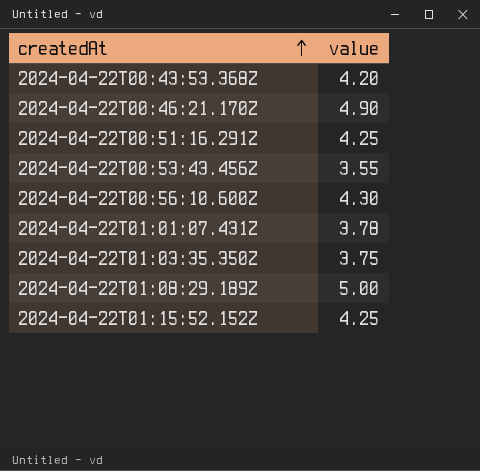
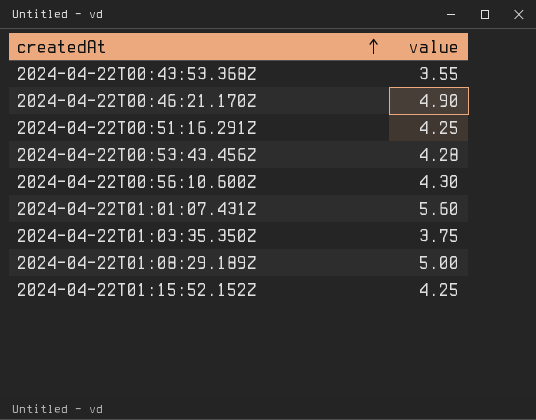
2024-04-22T00:43:53.368Z | value: 4.20 -> 3.55
2024-04-22T00:53:43.456Z | value: 3.55 -> 4.28
2024-04-22T01:01:07.431Z | value: 3.78 -> 5.60

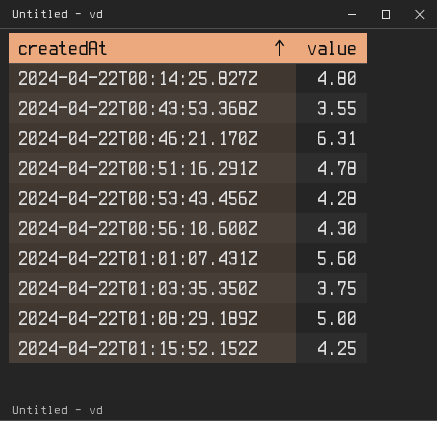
row 2024-04-22T00:14:25.827Z: none -> 4.80
2024-04-22T00:46:21.170Z | value: 4.90 -> 6.31
2024-04-22T00:51:16.291Z | value: 4.25 -> 4.78

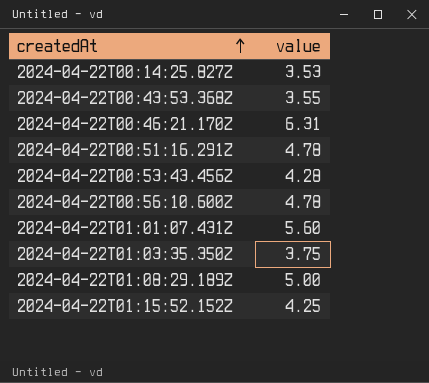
2024-04-22T00:14:25.827Z | value: 4.80 -> 3.53
2024-04-22T00:56:10.600Z | value: 4.30 -> 4.78

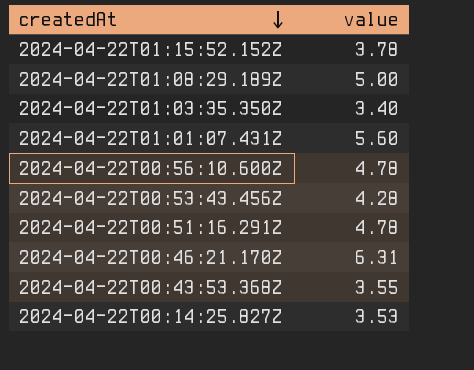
row order: createdAt ascending -> createdAt descending
2024-04-22T01:15:52.152Z | value: 4.25 -> 3.78
2024-04-22T01:03:35.350Z | value: 3.75 -> 3.40

